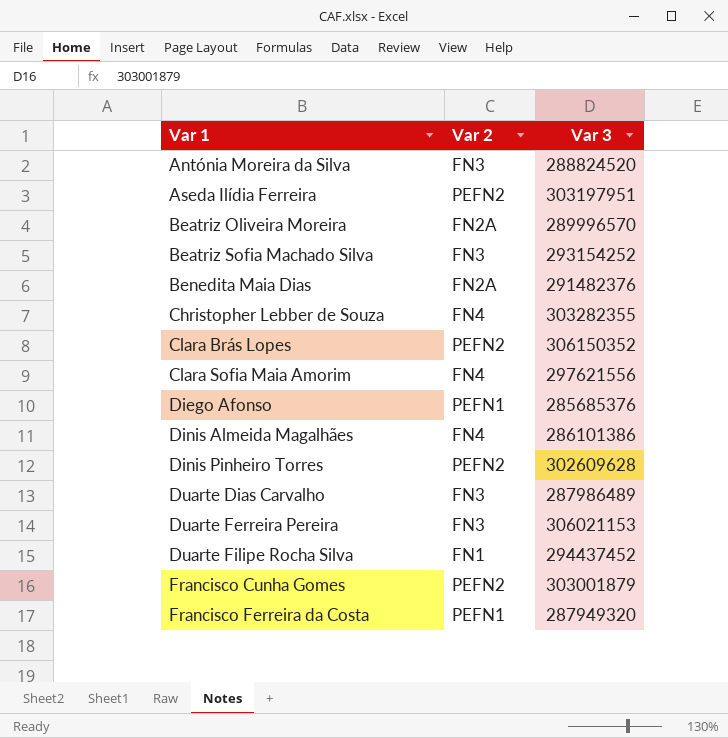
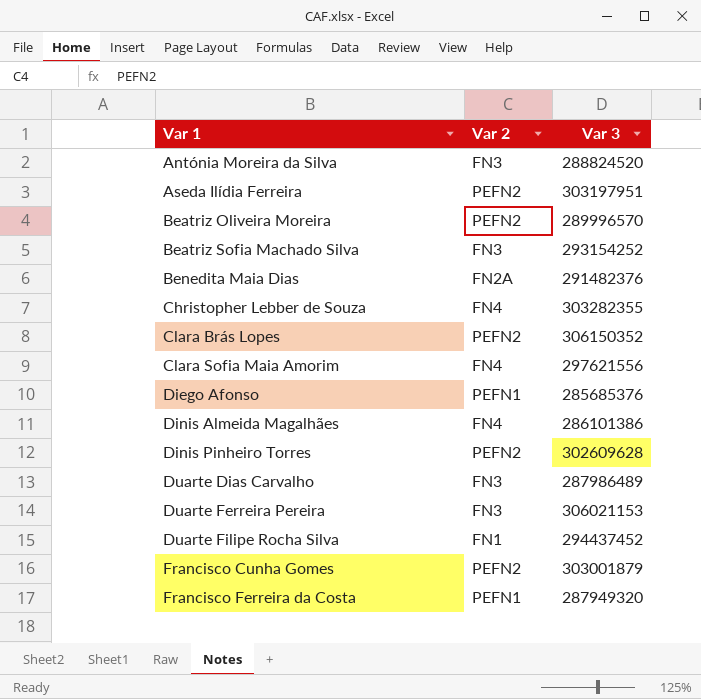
Beatriz Oliveira Moreira | Var 2: FN2A -> PEFN2

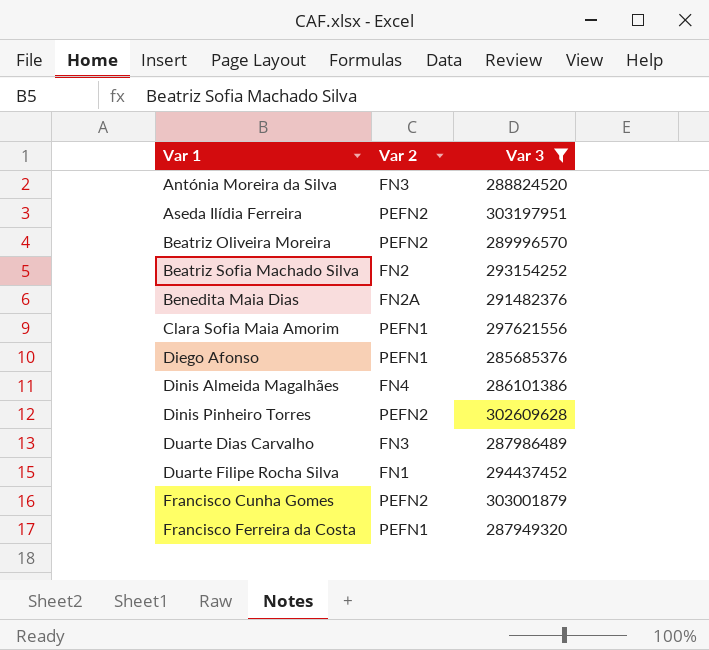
filter: none -> Var 3 <= 303197951
Beatriz Sofia Machado Silva | Var 2: FN3 -> FN2
Clara Sofia Maia Amorim | Var 2: FN4 -> PEFN1

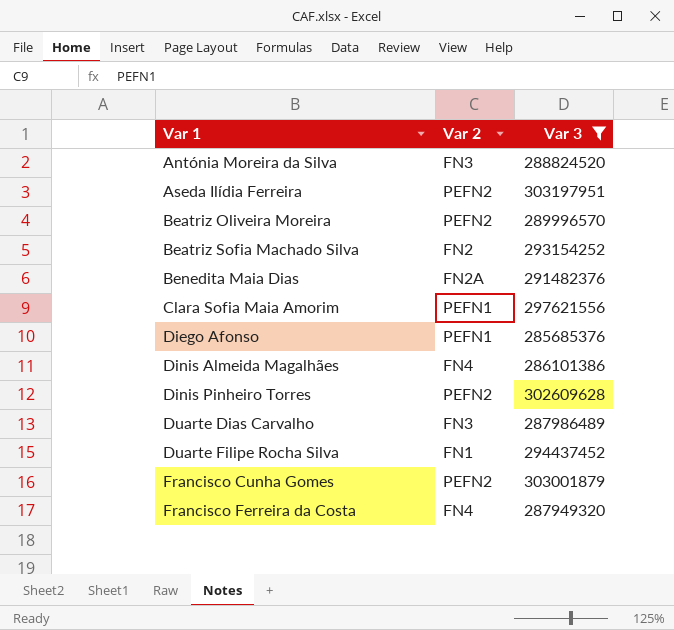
Francisco Ferreira da Costa | Var 2: PEFN1 -> FN4

